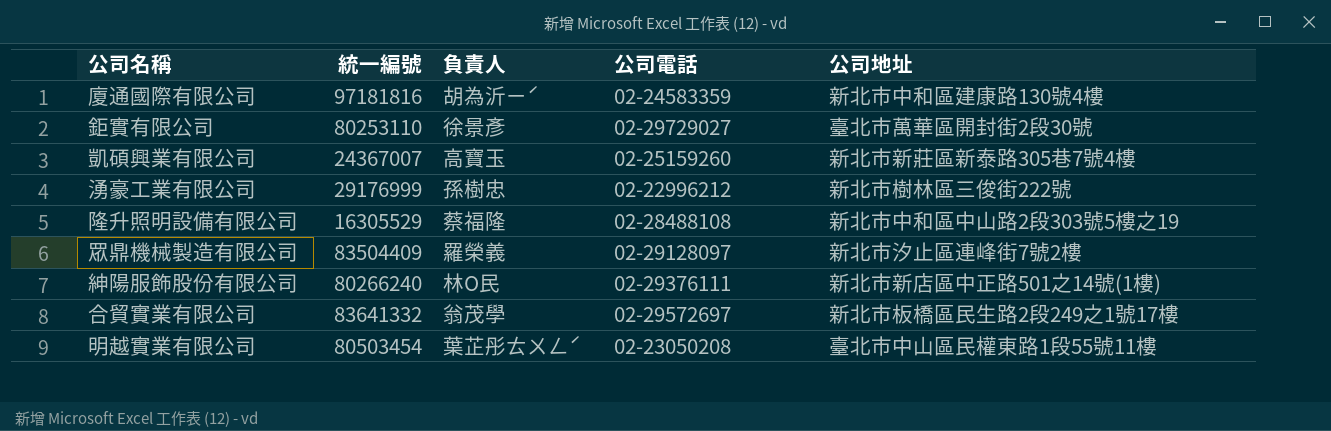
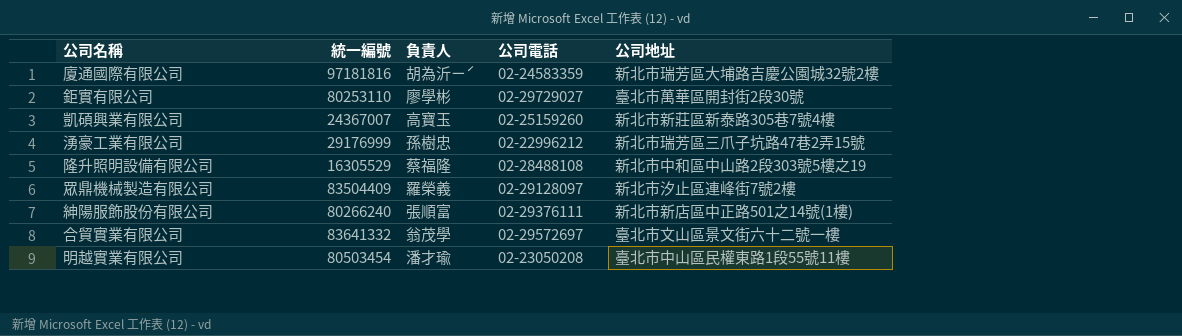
廈通國際有限公司 | 公司地址: 新北市中和區建康路130號4樓 -> 新北市瑞芳區大埔路吉慶公園城32號2樓
鉅實有限公司 | 負責人: 徐景彥 -> 廖學彬
湧豪工業有限公司 | 公司地址: 新北市樹林區三俊街222號 -> 新北市瑞芳區三爪子坑路47巷2弄15號
紳陽服飾股份有限公司 | 負責人: 林O民 -> 張順富
合貿實業有限公司 | 公司地址: 新北市板橋區民生路2段249之1號17樓 -> 臺北市文山區景文街六十二號一樓
明越實業有限公司 | 負責人: 葉芷彤ㄊㄨㄥˊ -> 潘才瑜

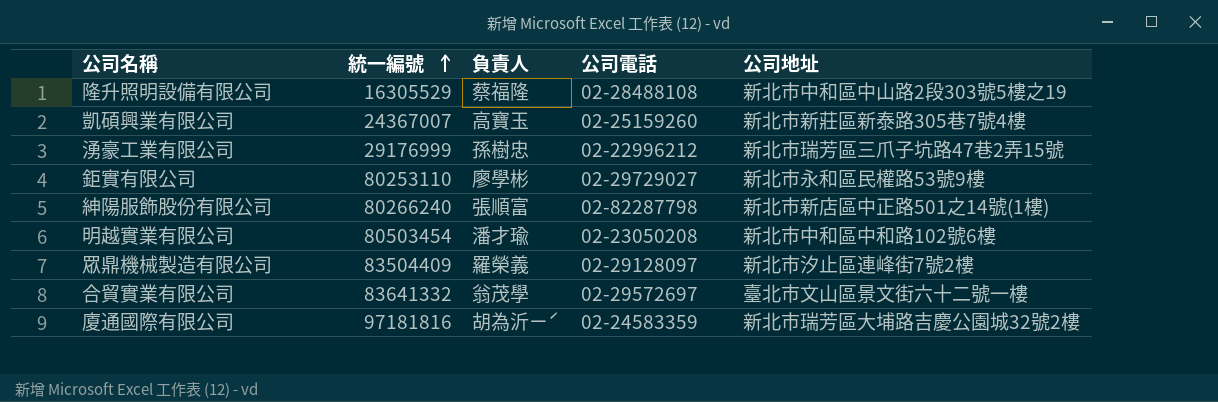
row order: none -> 統一編號 ascending
鉅實有限公司 | 公司地址: 臺北市萬華區開封街2段30號 -> 新北市永和區民權路53號9樓
紳陽服飾股份有限公司 | 公司電話: 02-29376111 -> 02-82287798
明越實業有限公司 | 公司地址: 臺北市中山區民權東路1段55號11樓 -> 新北市中和區中和路102號6樓

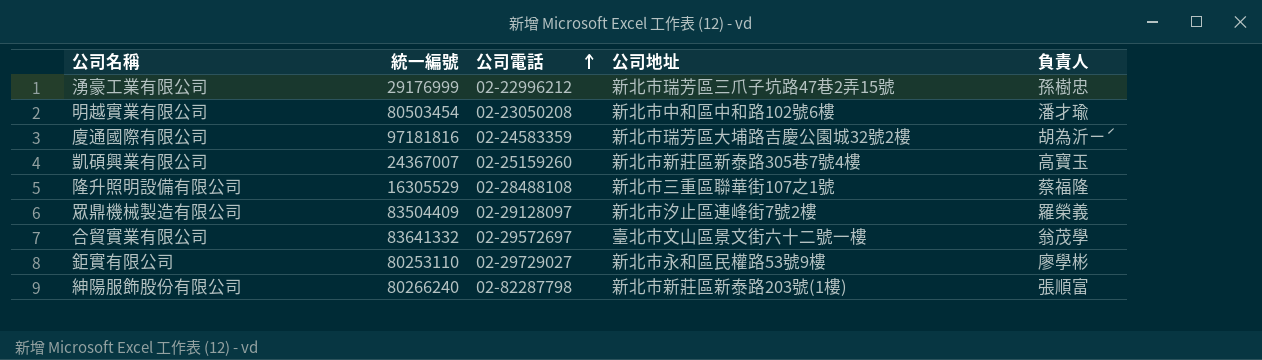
row order: 統一編號 ascending -> 公司電話 ascending
column 負責人 | position: 3 -> 5
隆升照明設備有限公司 | 公司地址: 新北市中和區中山路2段303號5樓之19 -> 新北市三重區聯華街107之1號
紳陽服飾股份有限公司 | 公司地址: 新北市新店區中正路501之14號(1樓) -> 新北市新莊區新泰路203號(1樓)

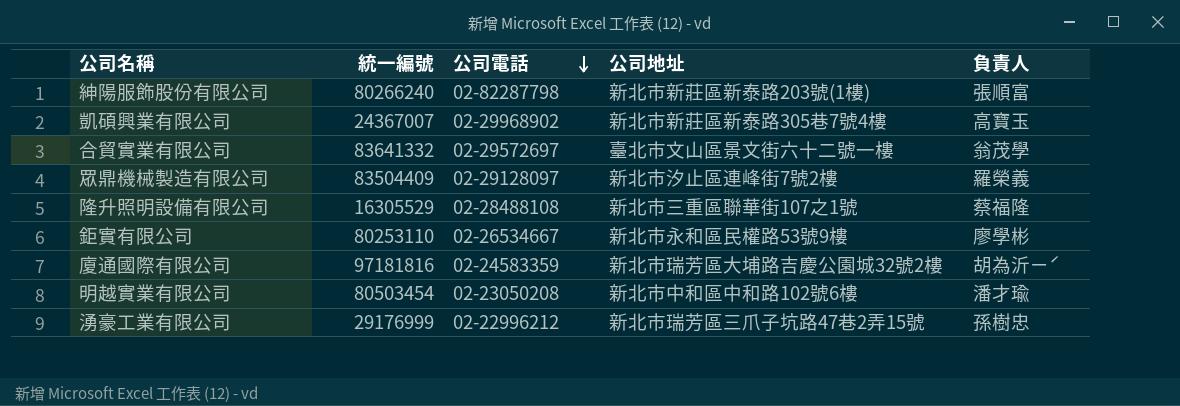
row order: 公司電話 ascending -> 公司電話 descending
凱碩興業有限公司 | 公司電話: 02-25159260 -> 02-29968902
鉅實有限公司 | 公司電話: 02-29729027 -> 02-26534667

